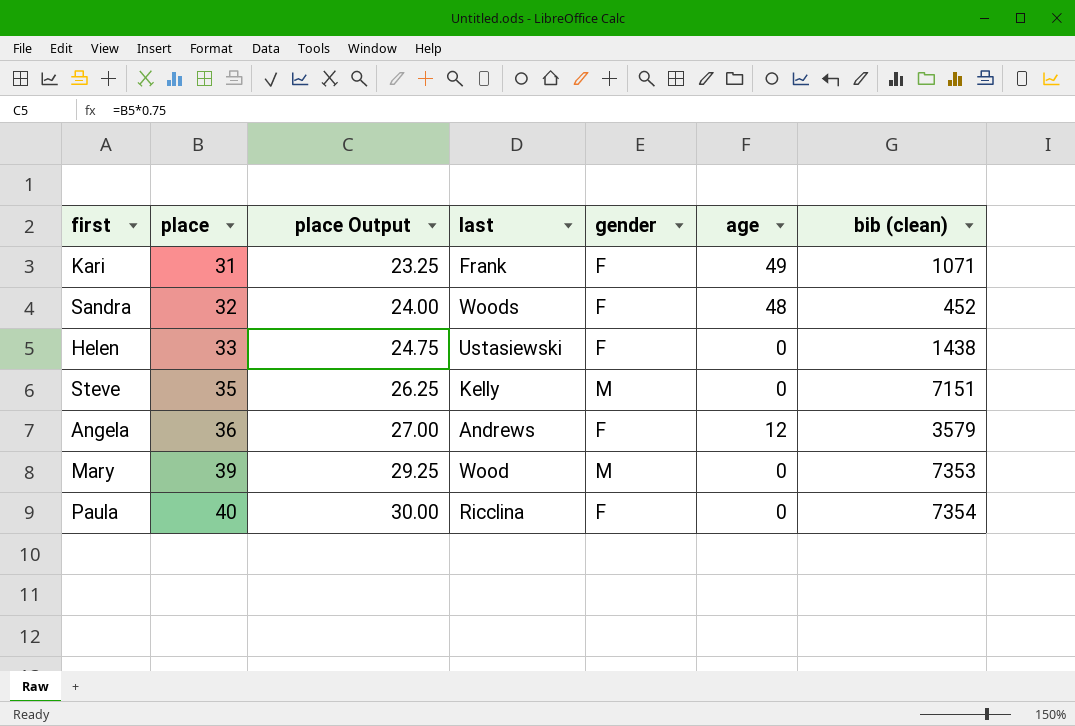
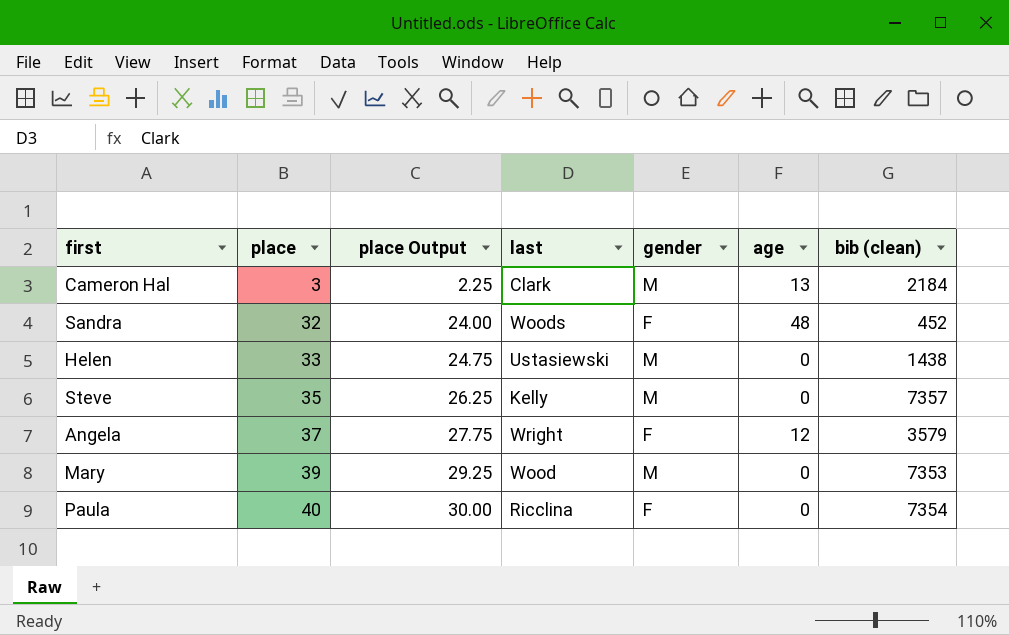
row Kari: 31 | 23.25 | Frank | F | 49 | 1071 -> none
row Cameron Hal: none -> 3 | 2.25 | Clark | M | 13 | 2184
Helen | gender: F -> M
Steve | bib (clean): 7151 -> 7357
Angela | place: 36 -> 37
Angela | place Output: 27.00 -> 27.75
Angela | last: Andrews -> Wright

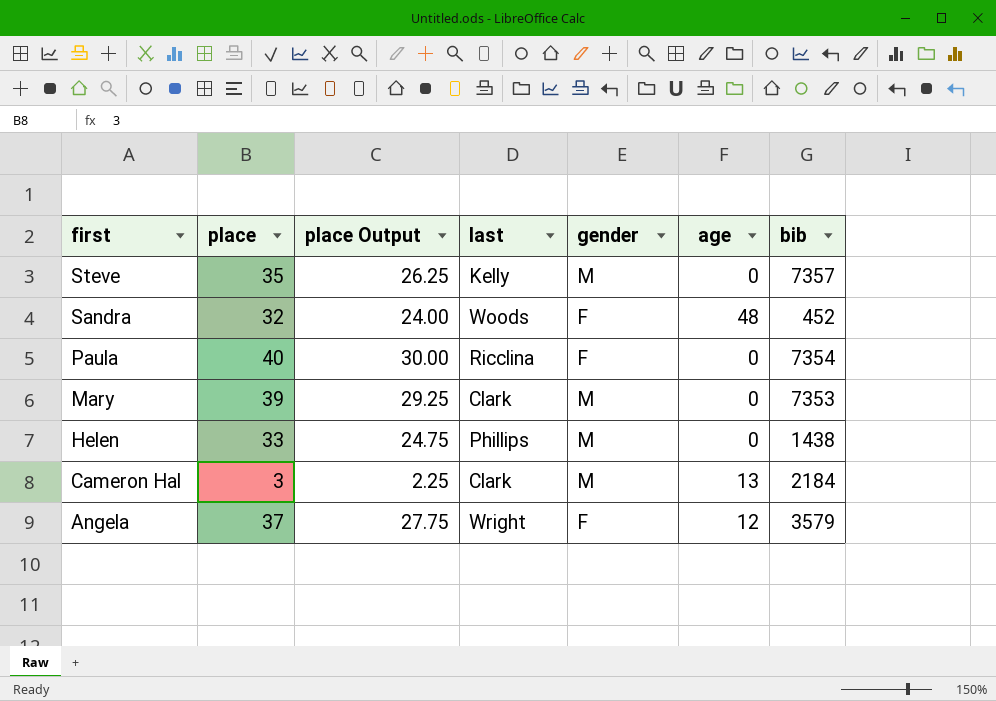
row order: place ascending -> first descending
column name: bib (clean) -> bib
Mary | last: Wood -> Clark
Helen | last: Ustasiewski -> Phillips

